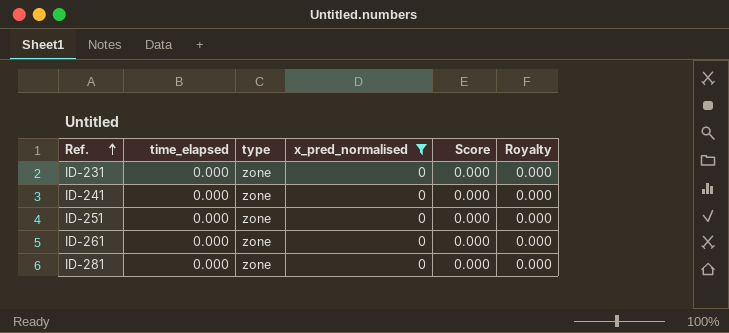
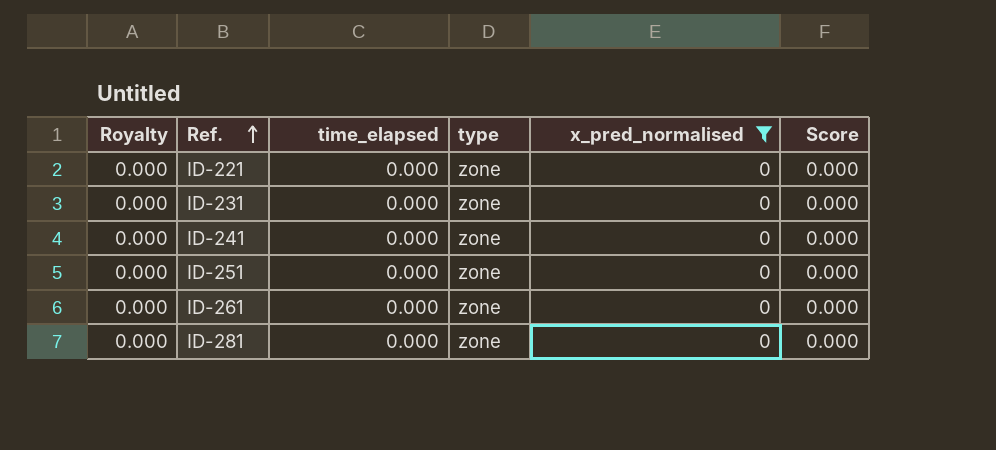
column Royalty | position: 6 -> 1
row ID-221: none -> 0.000 | 0.000 | zone | 0 | 0.000

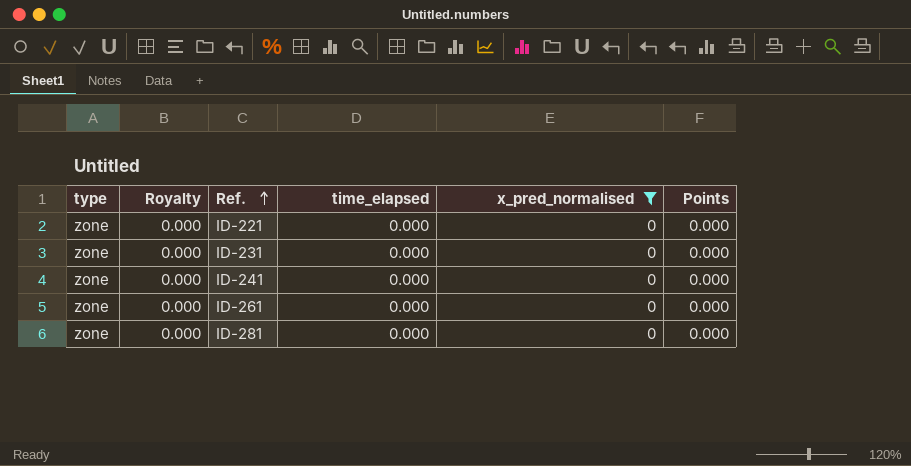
column type | position: 4 -> 1
column name: Score -> Points
row ID-251: 0.000 | 0.000 | zone | 0 | 0.000 -> none

